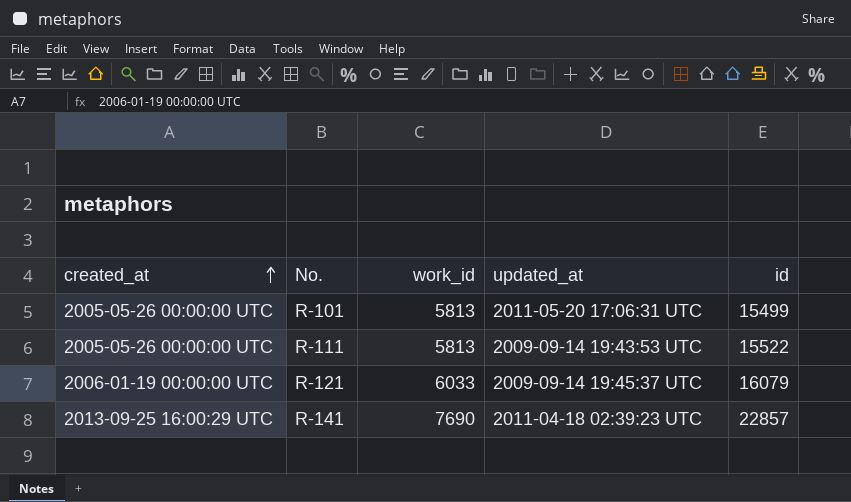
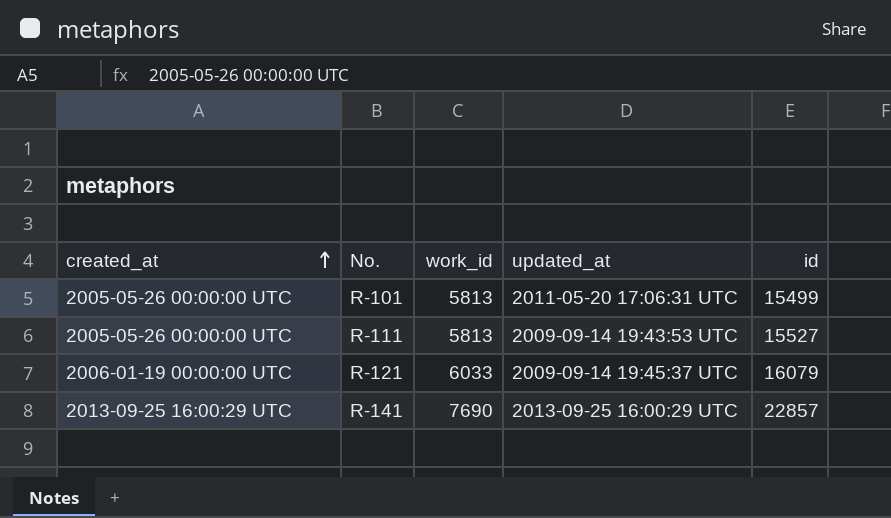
R-111 | id: 15522 -> 15527
R-141 | updated_at: 2011-04-18 02:39:23 UTC -> 2013-09-25 16:00:29 UTC

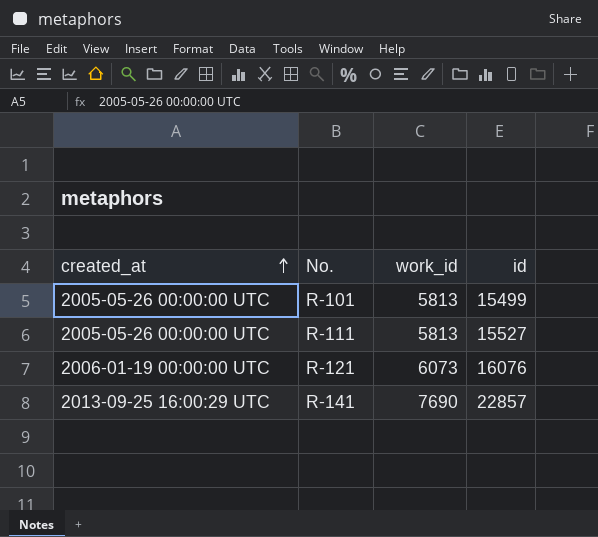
column updated_at | position: 4 -> none
R-121 | work_id: 6033 -> 6073
R-121 | id: 16079 -> 16076

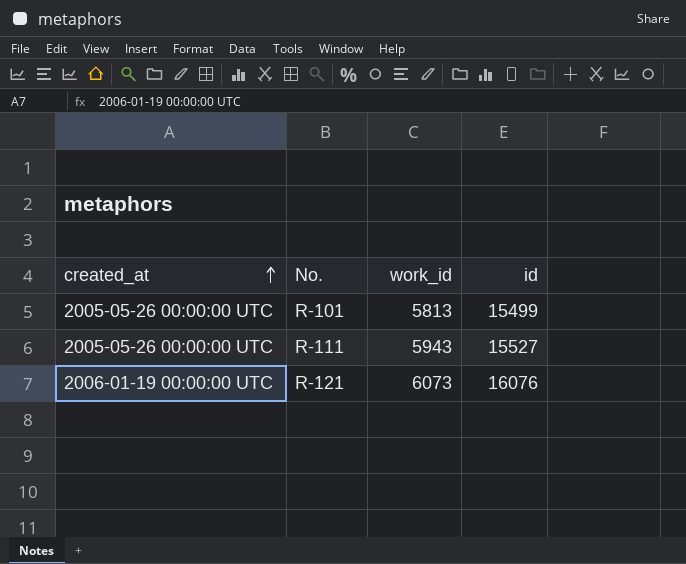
row R-141: 2013-09-25 16:00:29 UTC | 7690 | 22857 -> none
R-111 | work_id: 5813 -> 5943

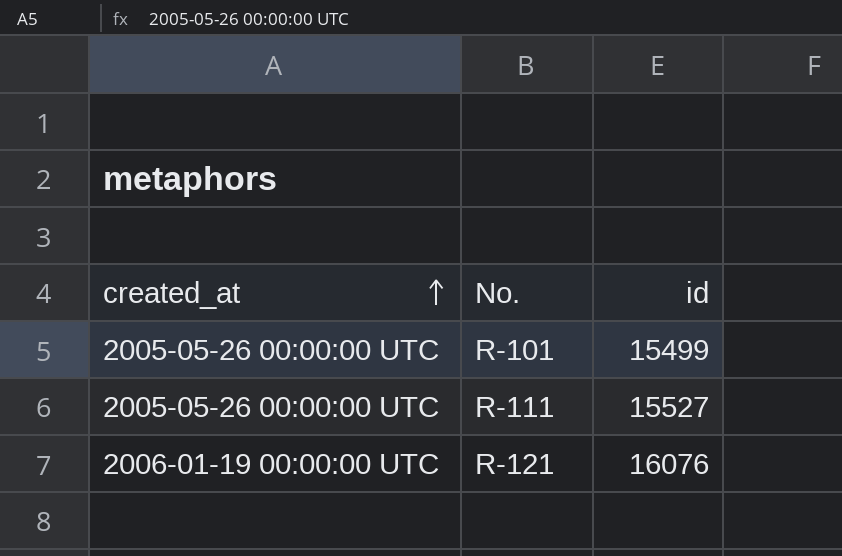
column work_id | position: 3 -> none

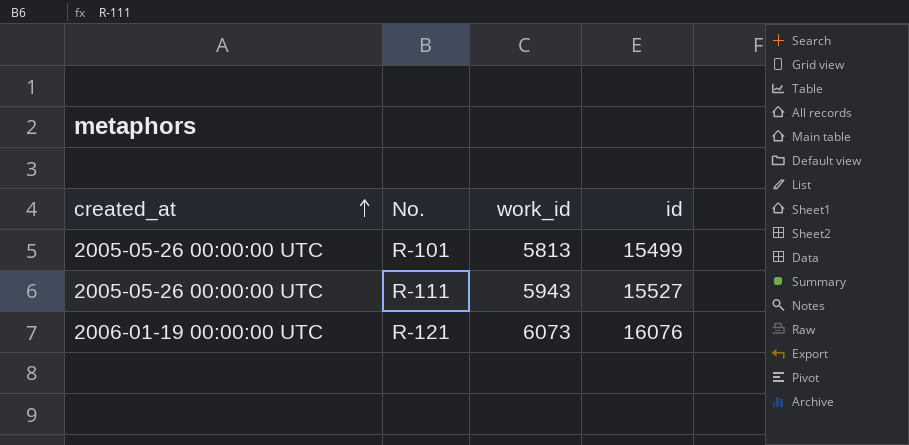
column work_id | position: none -> 3

